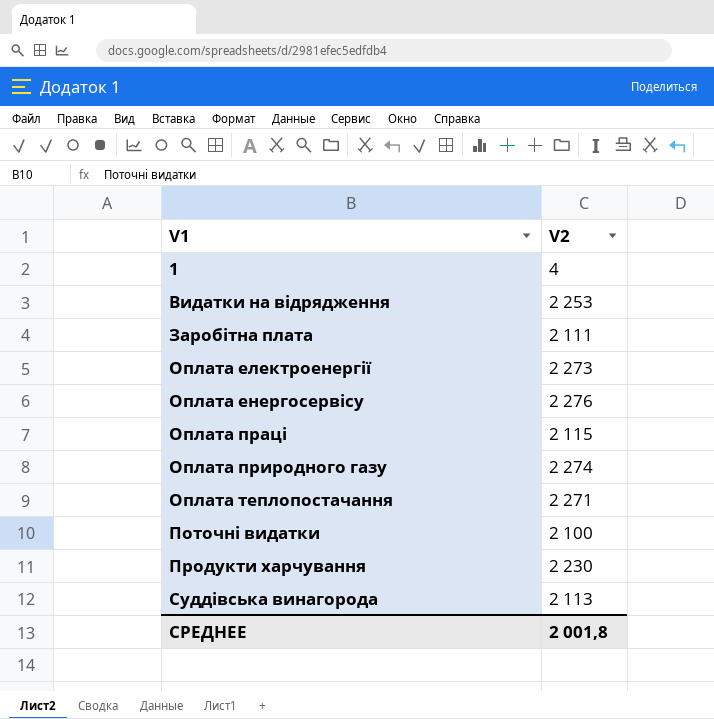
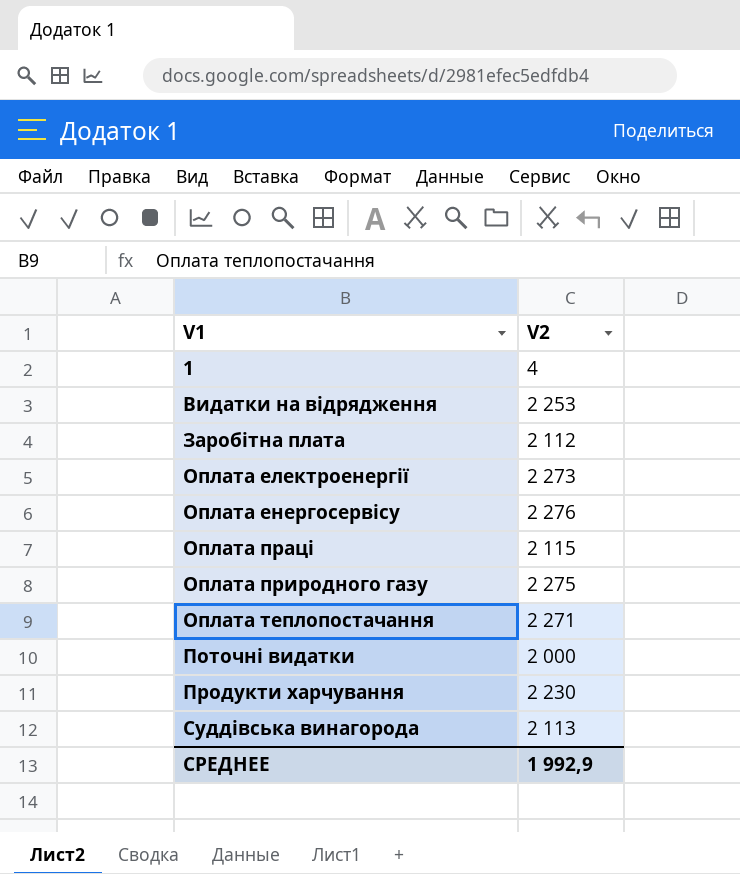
Заробітна плата | V2: 2 111 -> 2 112
Оплата природного газу | V2: 2 274 -> 2 275
Поточні видатки | V2: 2 100 -> 2 000
СРЕДНЕЕ | V2: 2 001,8 -> 1 992,9

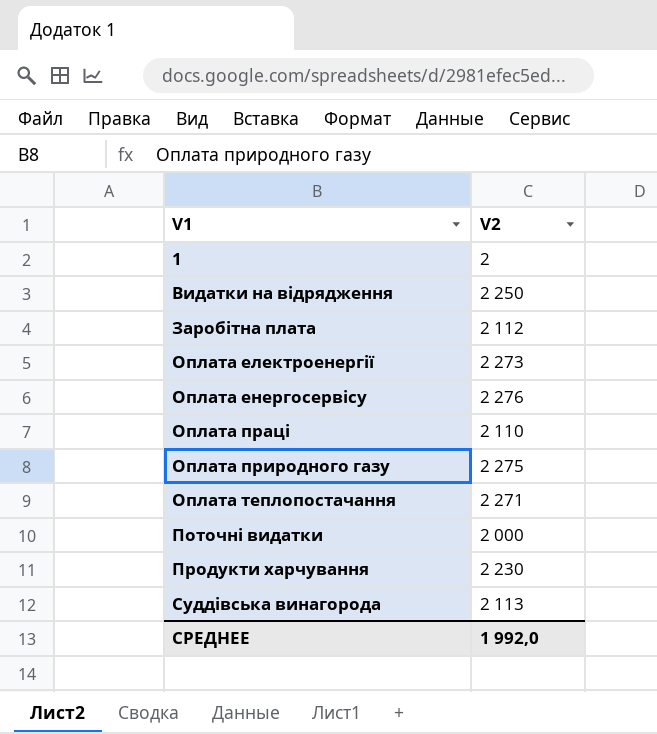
1 | V2: 4 -> 2
Видатки на відрядження | V2: 2 253 -> 2 250
Оплата праці | V2: 2 115 -> 2 110
СРЕДНЕЕ | V2: 1 992,9 -> 1 992,0

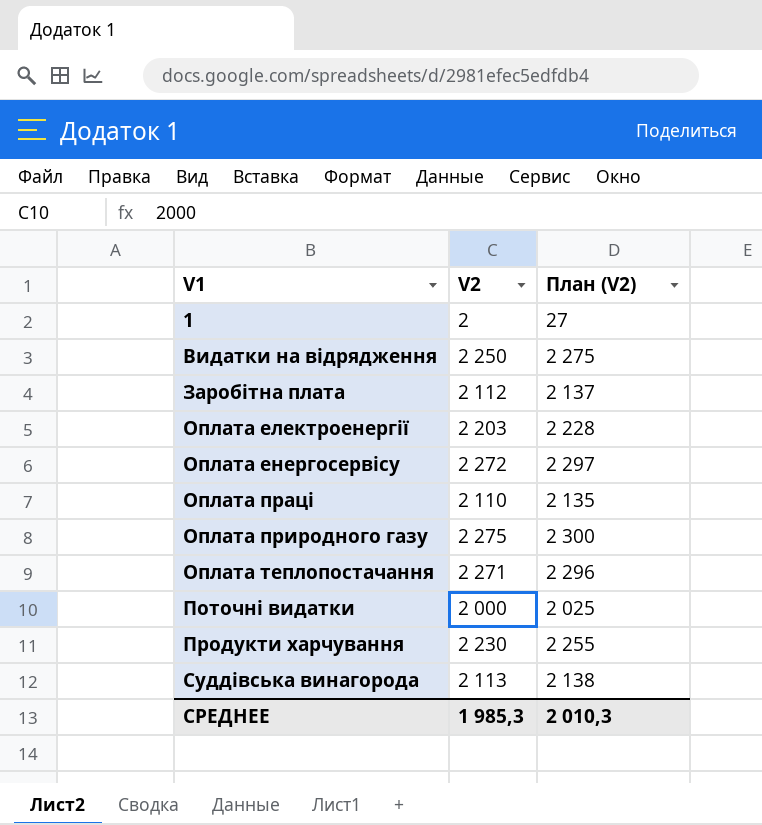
column План (V2) | formula: none -> [V2] + 25
Оплата електроенергії | V2: 2 273 -> 2 203
Оплата енергосервісу | V2: 2 276 -> 2 272
СРЕДНЕЕ | V2: 1 992,0 -> 1 985,3

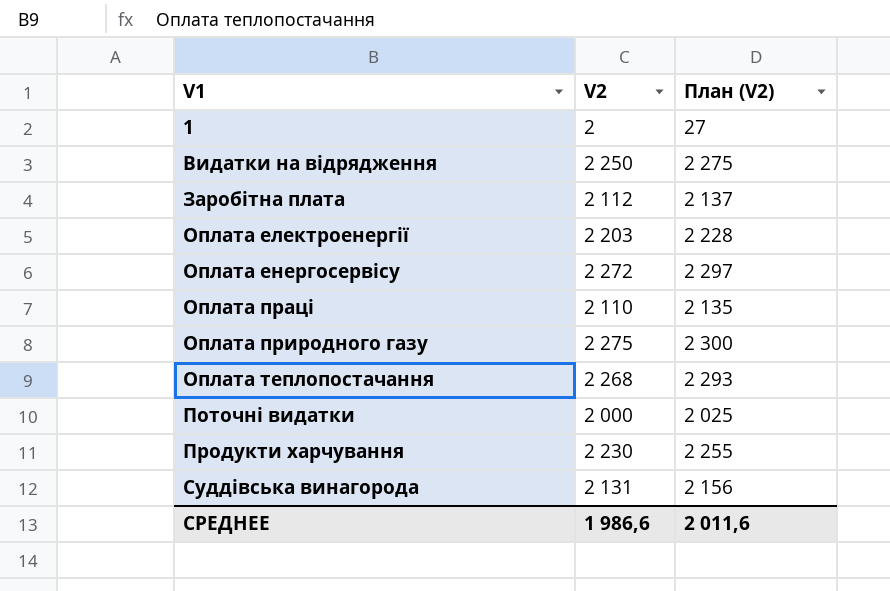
Оплата теплопостачання | V2: 2 271 -> 2 268
Оплата теплопостачання | План (V2): 2 296 -> 2 293
Суддівська винагорода | V2: 2 113 -> 2 131
Суддівська винагорода | План (V2): 2 138 -> 2 156
СРЕДНЕЕ | V2: 1 985,3 -> 1 986,6
СРЕДНЕЕ | План (V2): 2 010,3 -> 2 011,6

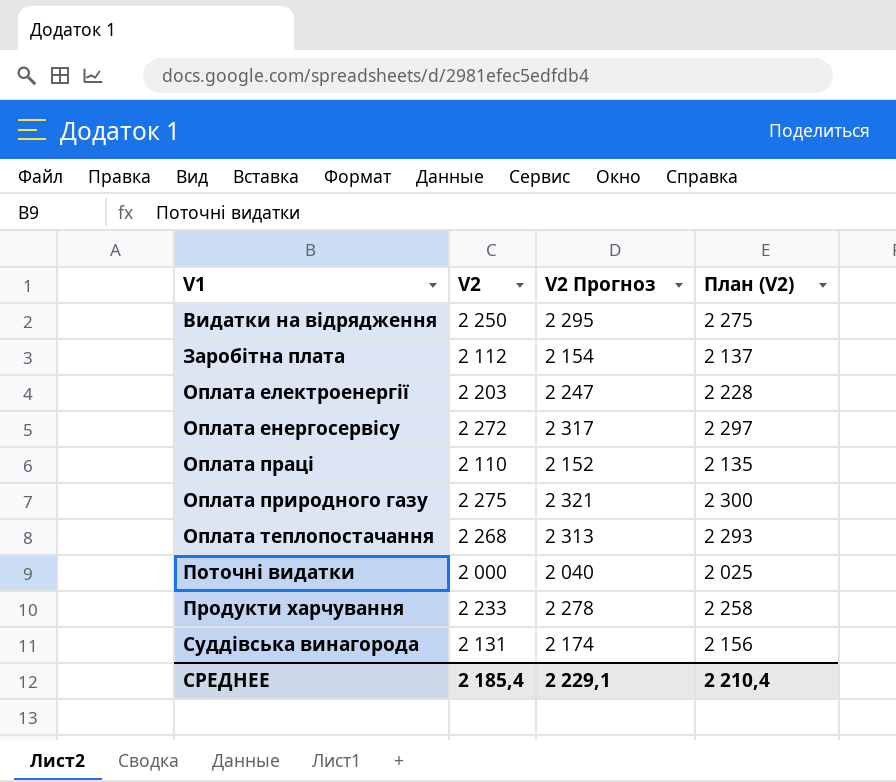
column V2 Прогноз | formula: none -> [V2] * 1,02
row 1: 2 | 27 -> none
Продукти харчування | V2: 2 230 -> 2 233
Продукти харчування | План (V2): 2 255 -> 2 258
СРЕДНЕЕ | V2: 1 986,6 -> 2 185,4
СРЕДНЕЕ | План (V2): 2 011,6 -> 2 210,4

